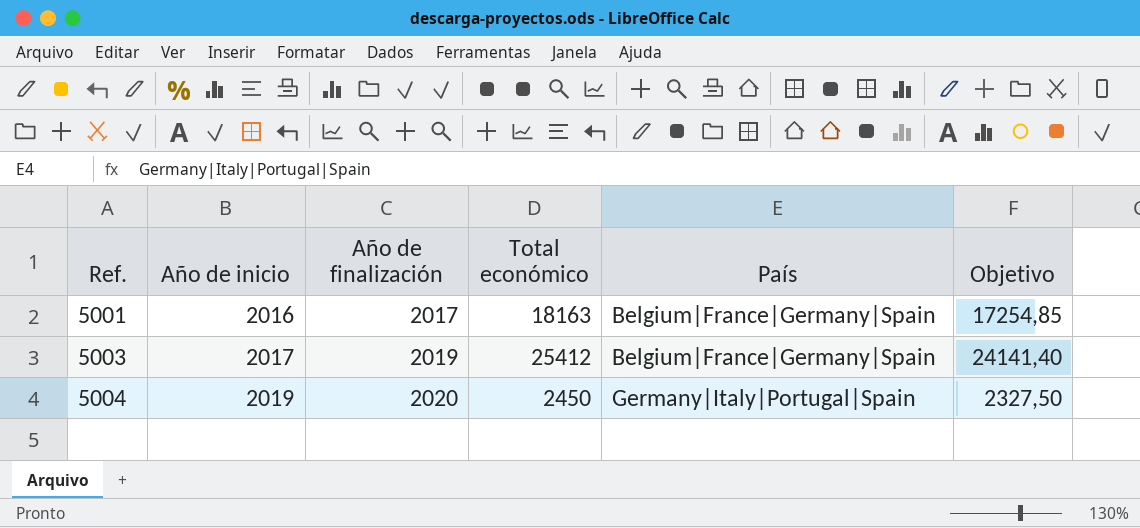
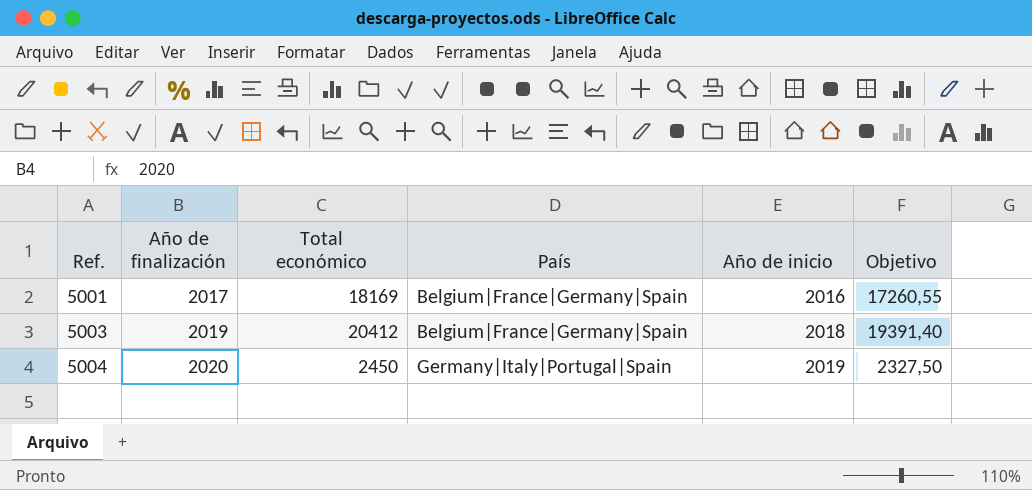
column Año de inicio | position: 2 -> 5
5001 | Total económico: 18163 -> 18169
5001 | Objetivo: 17254,85 -> 17260,55
5003 | Total económico: 25412 -> 20412
5003 | Año de inicio: 2017 -> 2018
5003 | Objetivo: 24141,40 -> 19391,40

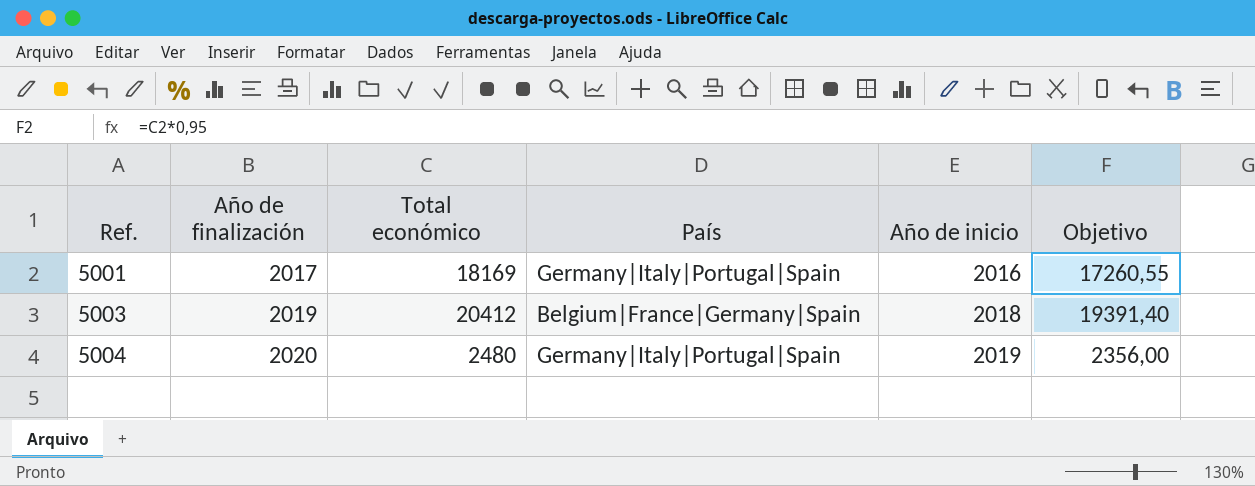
5001 | País: Belgium|France|Germany|Spain -> Germany|Italy|Portugal|Spain
5004 | Total económico: 2450 -> 2480
5004 | Objetivo: 2327,50 -> 2356,00

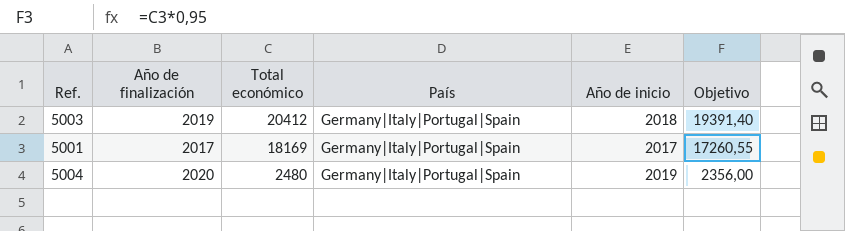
row order: Ref. ascending -> Total económico descending
5003 | País: Belgium|France|Germany|Spain -> Germany|Italy|Portugal|Spain
5001 | Año de inicio: 2016 -> 2017

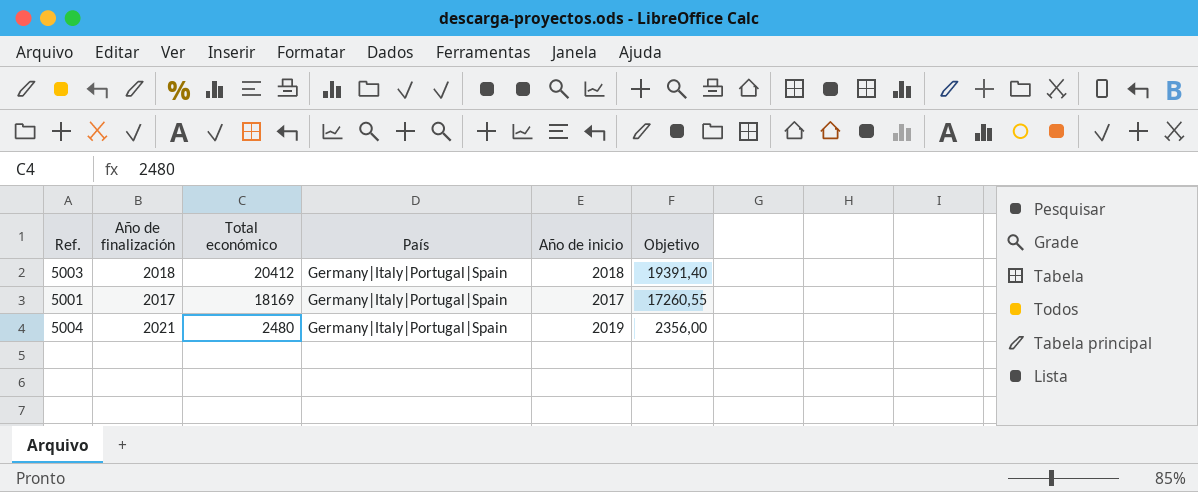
5003 | Año de finalización: 2019 -> 2018
5004 | Año de finalización: 2020 -> 2021

